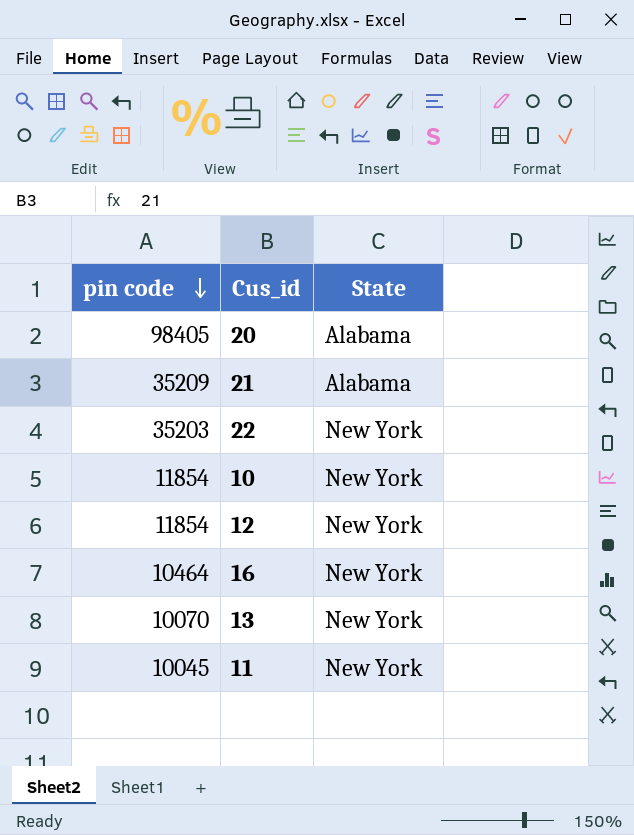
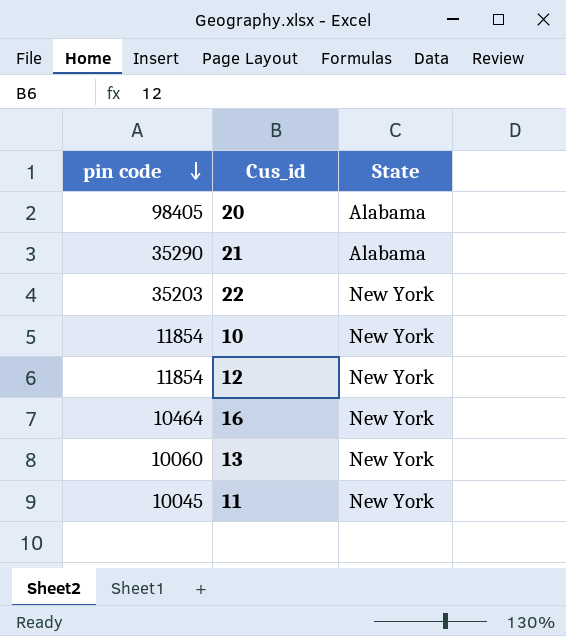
21 | pin code: 35209 -> 35290
13 | pin code: 10070 -> 10060

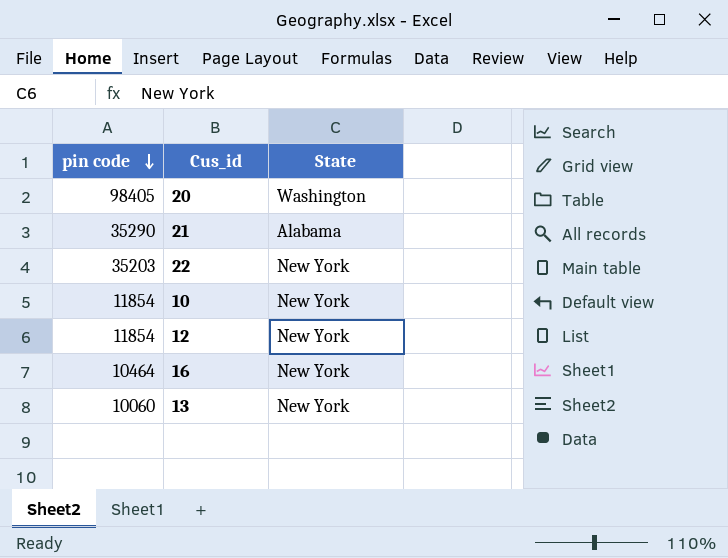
row 11: 10045 | New York -> none
20 | State: Alabama -> Washington

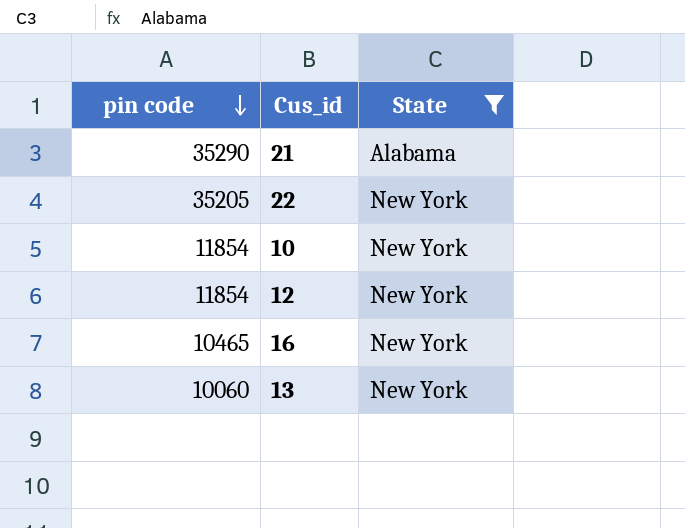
filter: none -> State != Washington
22 | pin code: 35203 -> 35205
16 | pin code: 10464 -> 10465

